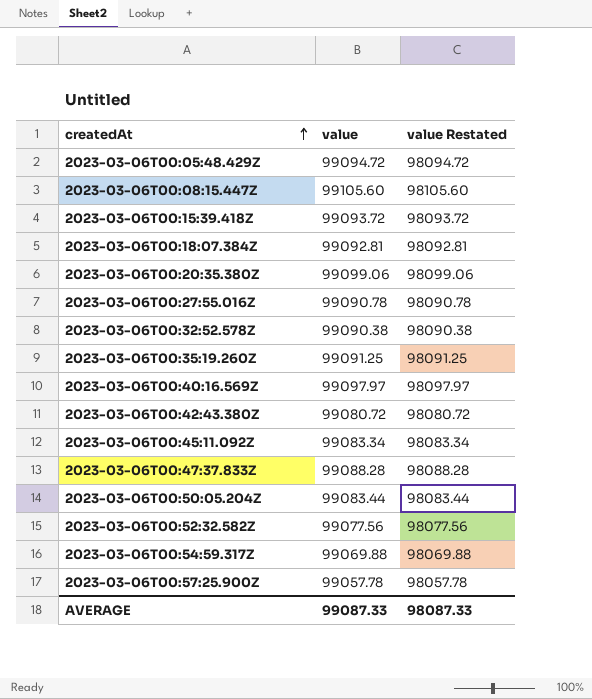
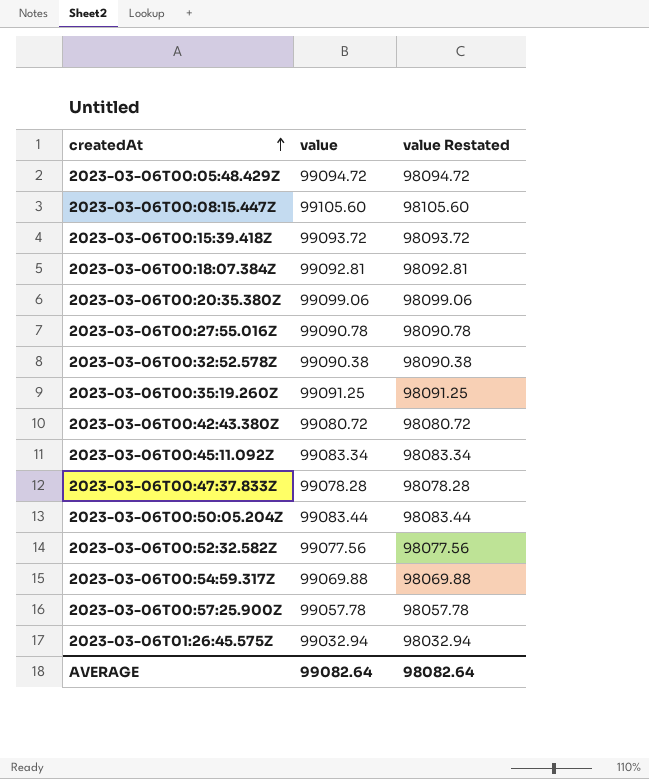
row 2023-03-06T00:40:16.569Z: 99097.97 | 98097.97 -> none
2023-03-06T00:47:37.833Z | value: 99088.28 -> 99078.28
2023-03-06T00:47:37.833Z | value Restated: 98088.28 -> 98078.28
row 2023-03-06T01:26:45.575Z: none -> 99032.94 | 98032.94
AVERAGE | value: 99087.33 -> 99082.64
AVERAGE | value Restated: 98087.33 -> 98082.64

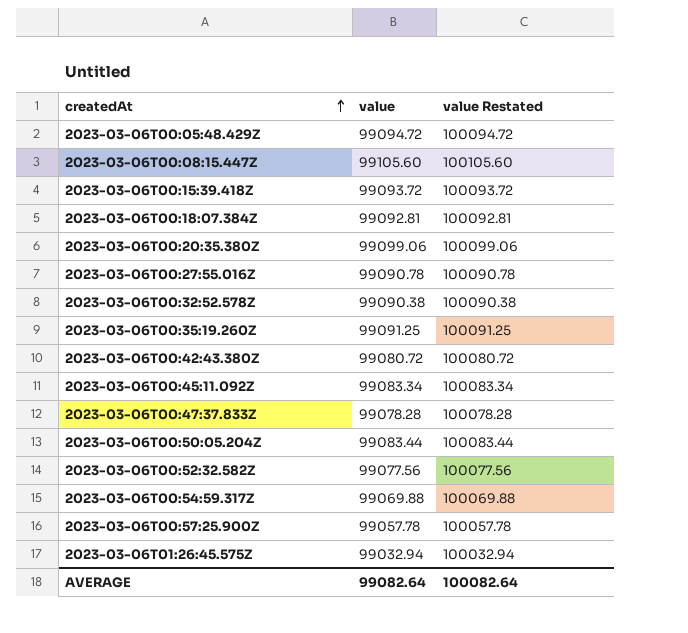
column value Restated | formula: [value] - 1000 -> [value] + 1000
AVERAGE | value Restated: 98082.64 -> 100082.64

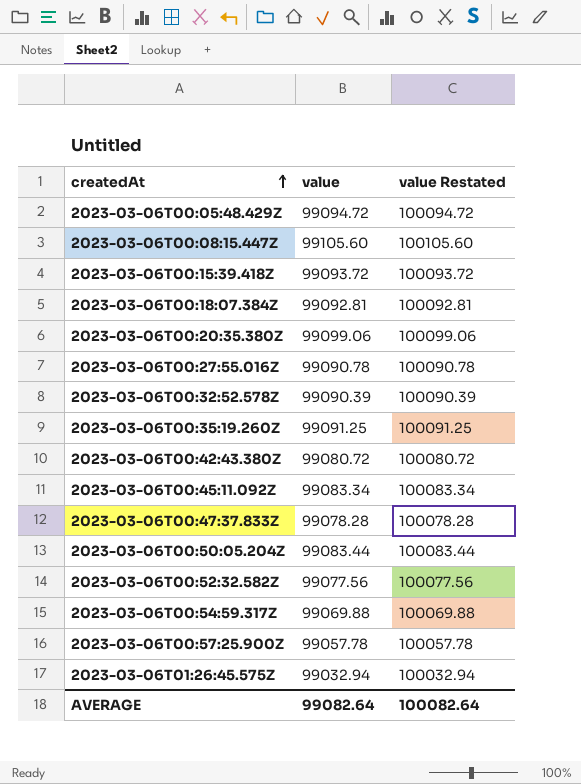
2023-03-06T00:32:52.578Z | value: 99090.38 -> 99090.39
2023-03-06T00:32:52.578Z | value Restated: 100090.38 -> 100090.39

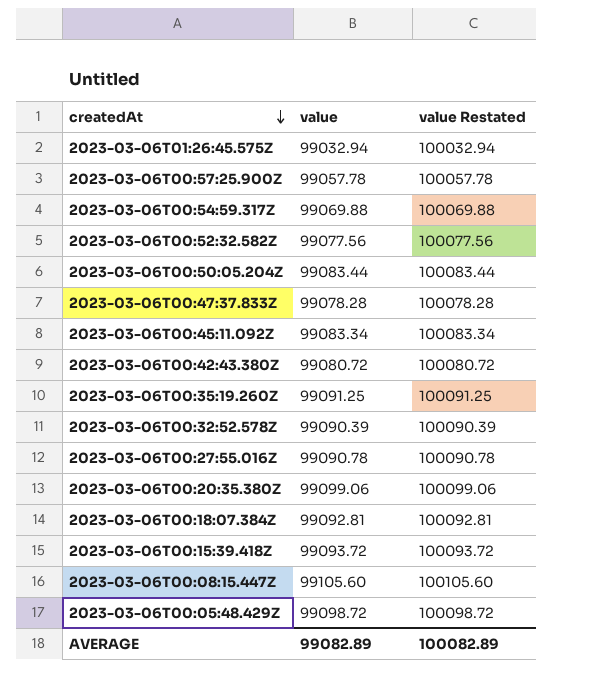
row order: createdAt ascending -> createdAt descending
2023-03-06T00:05:48.429Z | value: 99094.72 -> 99098.72
2023-03-06T00:05:48.429Z | value Restated: 100094.72 -> 100098.72
AVERAGE | value: 99082.64 -> 99082.89
AVERAGE | value Restated: 100082.64 -> 100082.89

